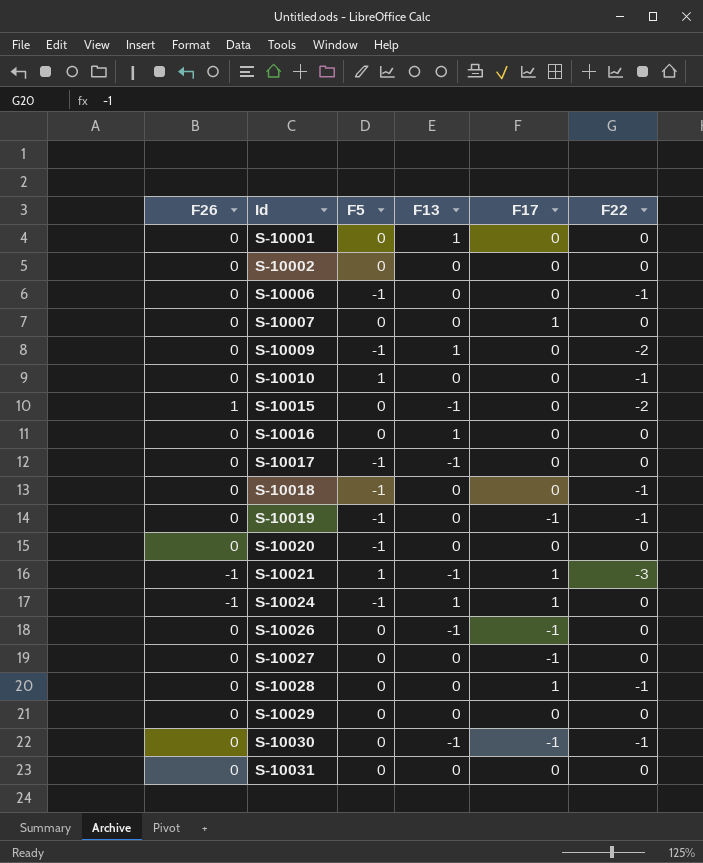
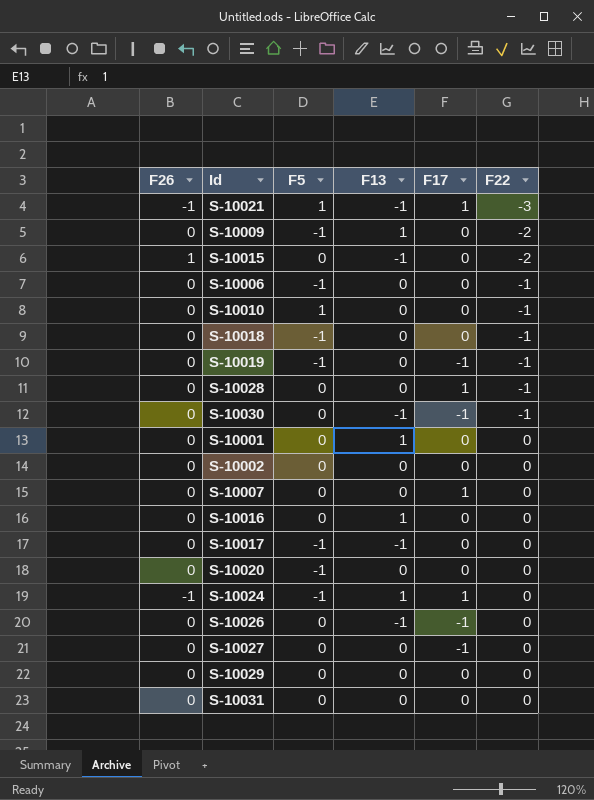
row order: Id ascending -> F22 ascending

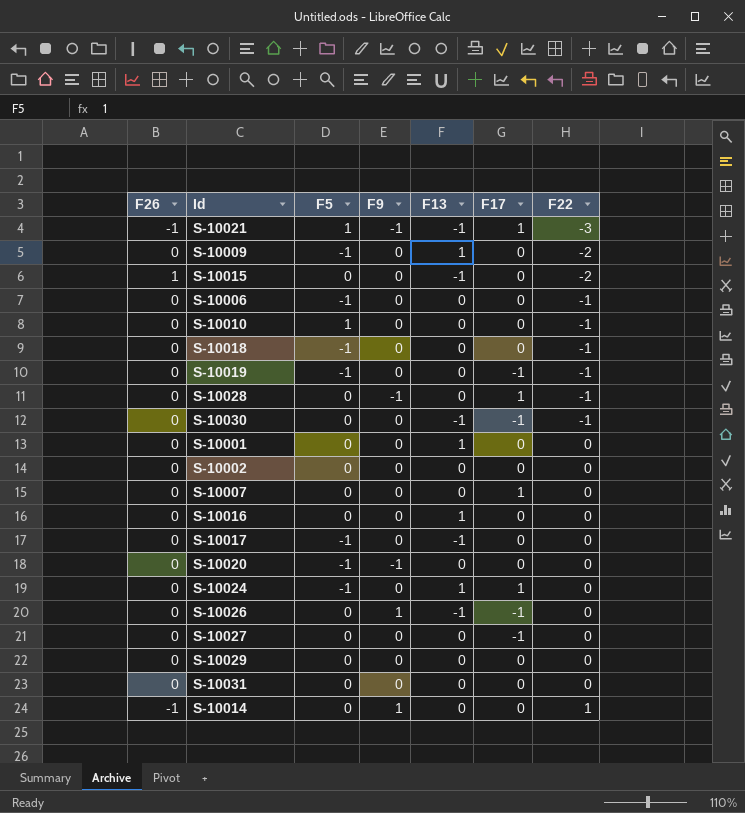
column F9 | position: none -> 4
S-10024 | F26: -1 -> 0
row S-10014: none -> -1 | 0 | 1 | 0 | 0 | 1

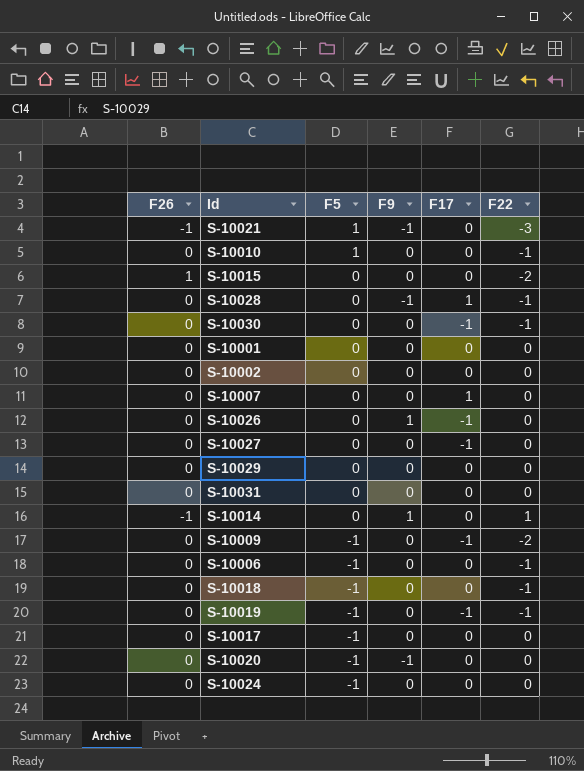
row order: F22 ascending -> F5 descending
column F13 | position: 5 -> none
row S-10016: 0 | 0 | 0 | 1 | 0 | 0 -> none
S-10021 | F17: 1 -> 0
S-10009 | F17: 0 -> -1
S-10024 | F17: 1 -> 0

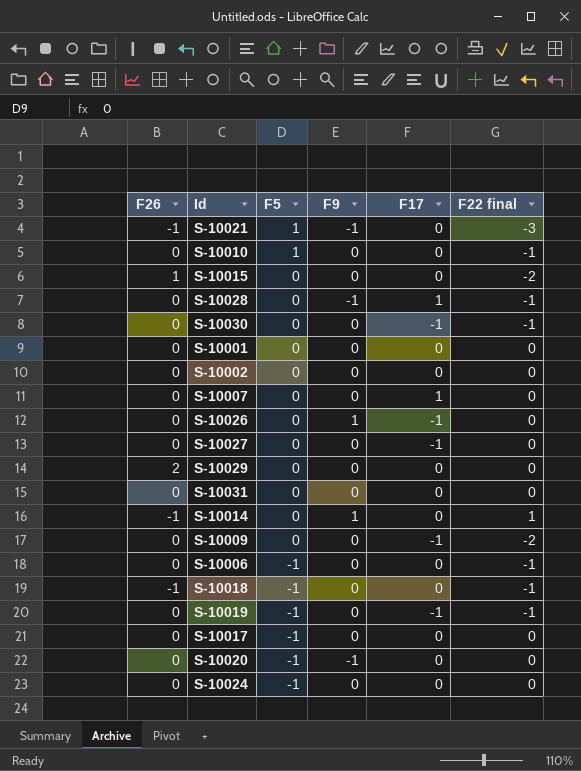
column name: F22 -> F22 final
S-10029 | F26: 0 -> 2
S-10009 | F5: -1 -> 0
S-10018 | F26: 0 -> -1

